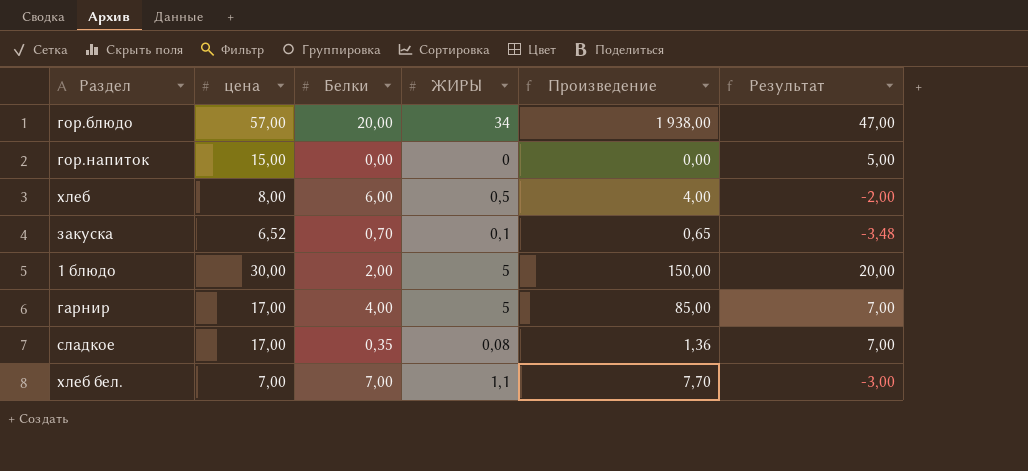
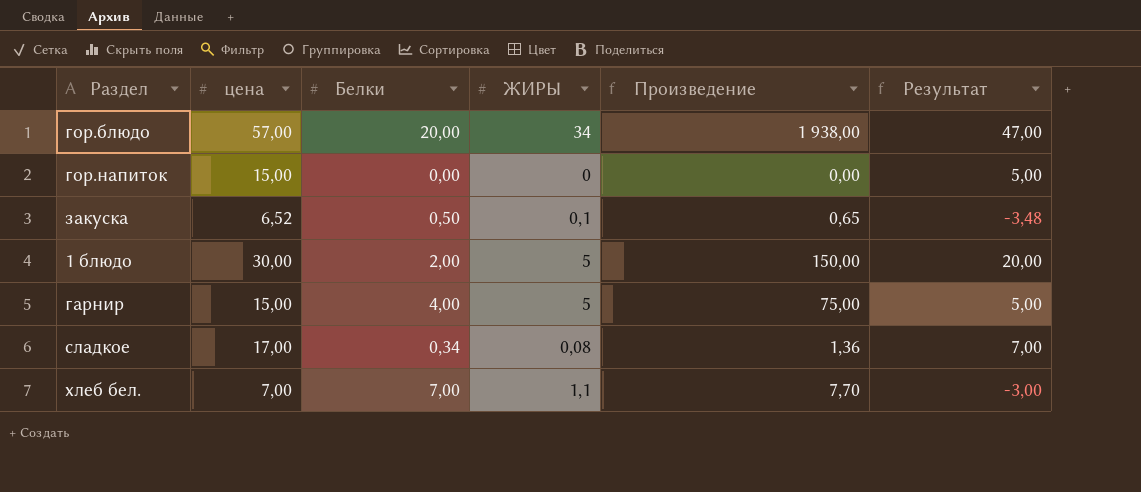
row хлеб: 8,00 | 6,00 | 0,5 | 4,00 | -2,00 -> none
закуска | Белки: 0,70 -> 0,50
гарнир | цена: 17,00 -> 15,00
гарнир | Произведение: 85,00 -> 75,00
гарнир | Результат: 7,00 -> 5,00
сладкое | Белки: 0,35 -> 0,34

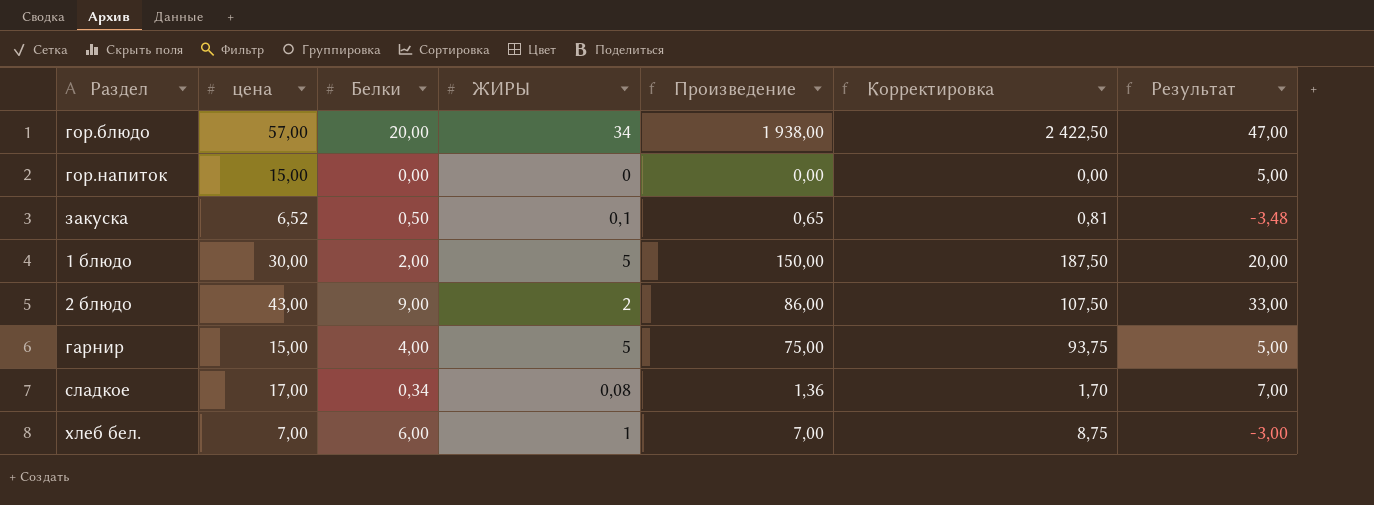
column Корректировка | formula: none -> [Произведение] * 1,25
row 2 блюдо: none -> 43,00 | 9,00 | 2 | 86,00 | 107,50 | 33,00
хлеб бел. | Белки: 7,00 -> 6,00
хлеб бел. | ЖИРЫ: 1,1 -> 1
хлеб бел. | Произведение: 7,70 -> 7,00

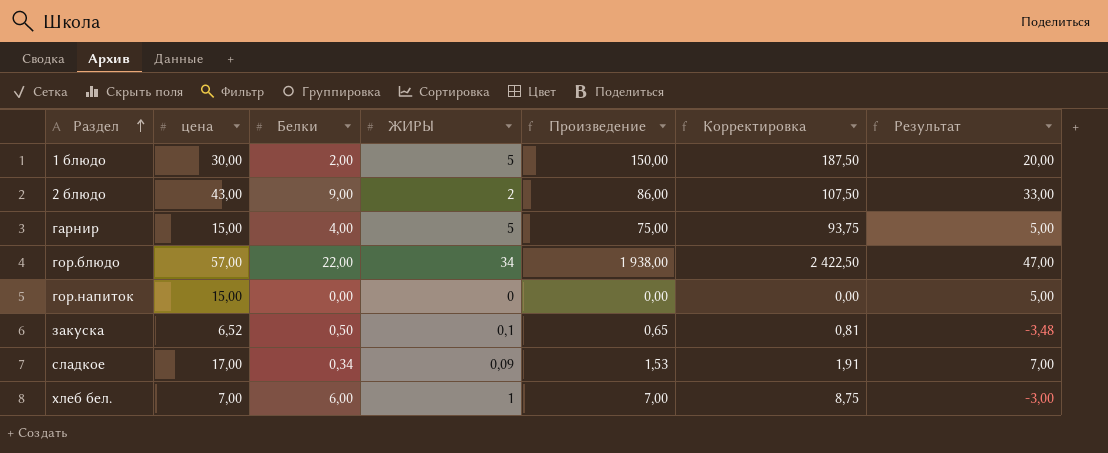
row order: none -> Раздел ascending
гор.блюдо | Белки: 20,00 -> 22,00
сладкое | ЖИРЫ: 0,08 -> 0,09
сладкое | Произведение: 1,36 -> 1,53
сладкое | Корректировка: 1,70 -> 1,91

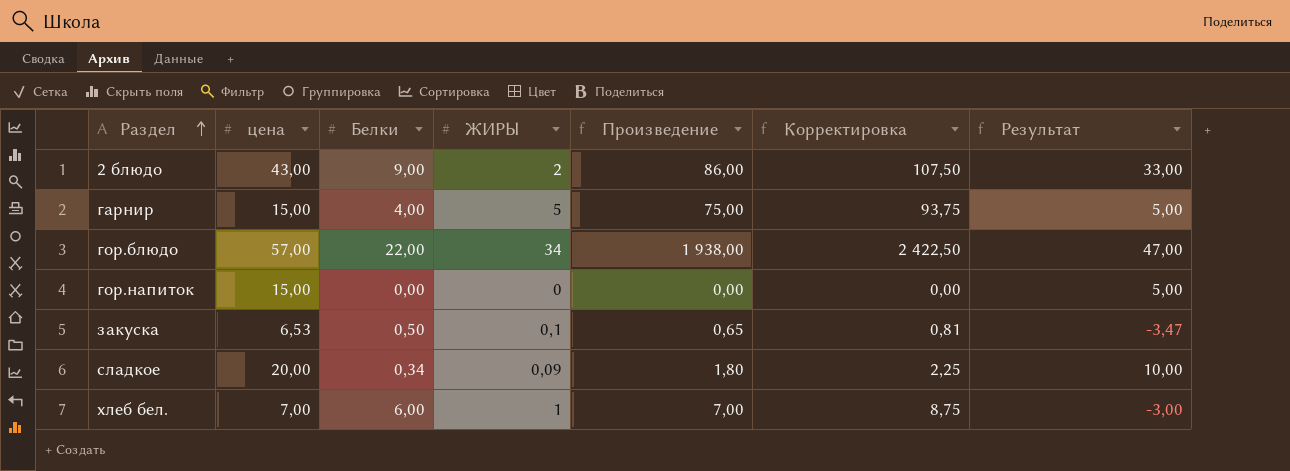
row 1 блюдо: 30,00 | 2,00 | 5 | 150,00 | 187,50 | 20,00 -> none
закуска | цена: 6,52 -> 6,53
закуска | Результат: -3,48 -> -3,47
сладкое | цена: 17,00 -> 20,00
сладкое | Произведение: 1,53 -> 1,80
сладкое | Корректировка: 1,91 -> 2,25
сладкое | Результат: 7,00 -> 10,00

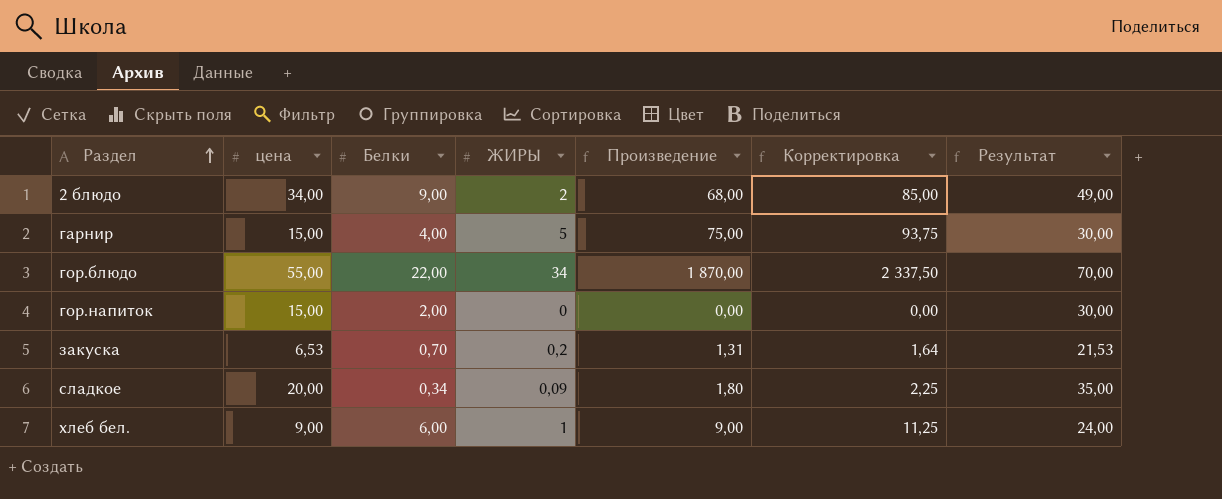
column Результат | formula: [цена] - 10 -> [цена] + 15
2 блюдо | цена: 43,00 -> 34,00
2 блюдо | Произведение: 86,00 -> 68,00
2 блюдо | Корректировка: 107,50 -> 85,00
гор.блюдо | цена: 57,00 -> 55,00
гор.блюдо | Произведение: 1 938,00 -> 1 870,00
гор.блюдо | Корректировка: 2 422,50 -> 2 337,50
гор.напиток | Белки: 0,00 -> 2,00
закуска | Белки: 0,50 -> 0,70
закуска | ЖИРЫ: 0,1 -> 0,2
закуска | Произведение: 0,65 -> 1,31
закуска | Корректировка: 0,81 -> 1,64
хлеб бел. | цена: 7,00 -> 9,00
хлеб бел. | Произведение: 7,00 -> 9,00
хлеб бел. | Корректировка: 8,75 -> 11,25

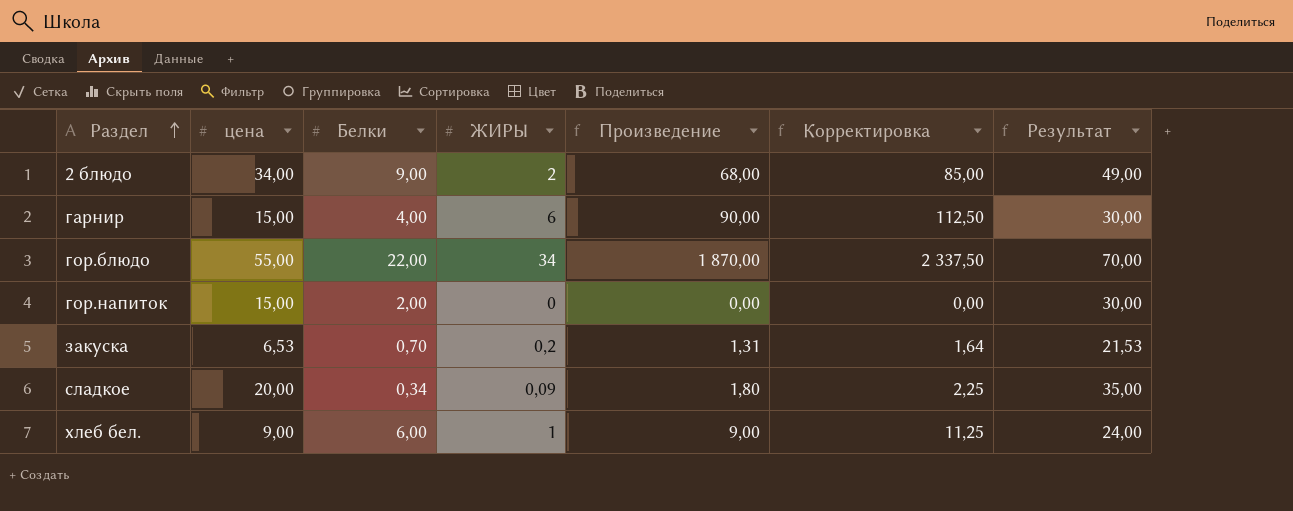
гарнир | ЖИРЫ: 5 -> 6
гарнир | Произведение: 75,00 -> 90,00
гарнир | Корректировка: 93,75 -> 112,50

